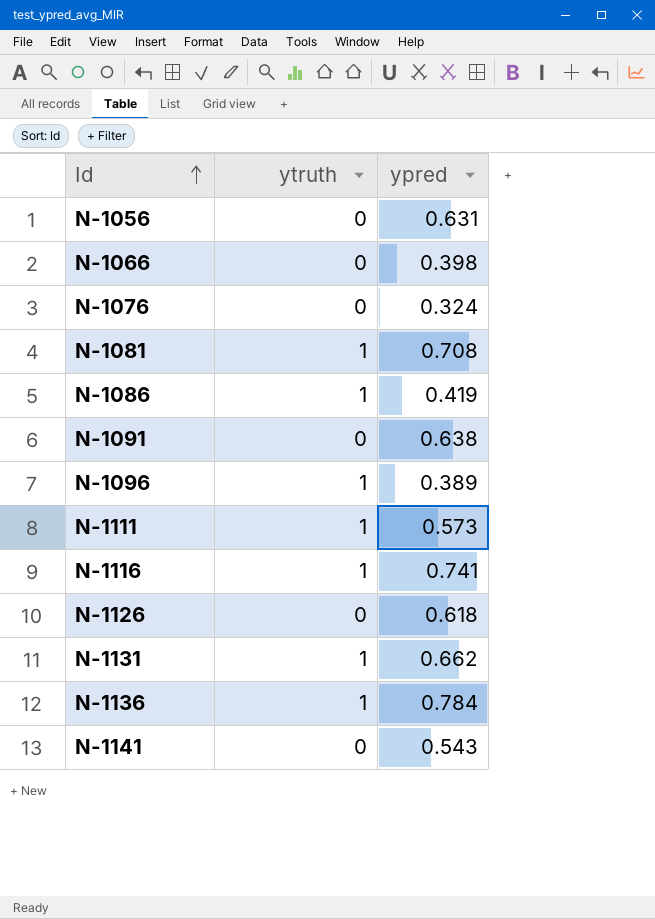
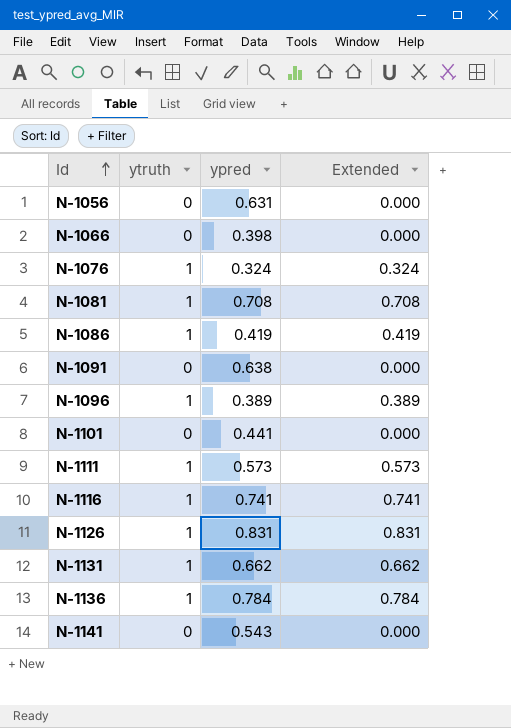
column Extended | formula: none -> [ytruth] * [ypred]
N-1076 | ytruth: 0 -> 1
row N-1101: none -> 0 | 0.441 | 0.000
N-1126 | ytruth: 0 -> 1
N-1126 | ypred: 0.618 -> 0.831

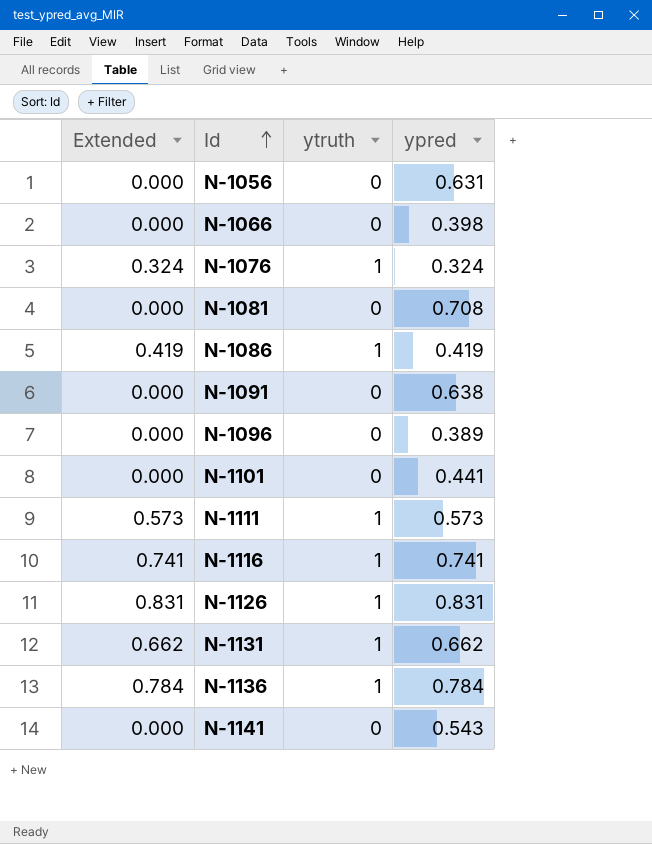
column Extended | position: 4 -> 1
N-1081 | Extended: 0.708 -> 0.000
N-1081 | ytruth: 1 -> 0
N-1096 | Extended: 0.389 -> 0.000
N-1096 | ytruth: 1 -> 0

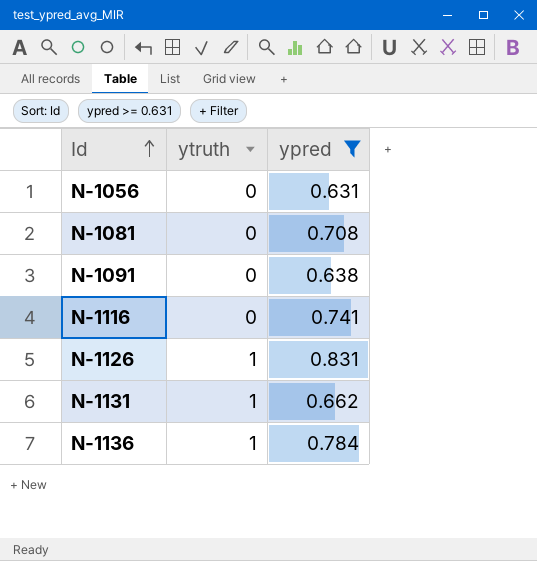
filter: none -> ypred >= 0.631
column Extended | formula: [ytruth] * [ypred] -> none
N-1116 | ytruth: 1 -> 0

